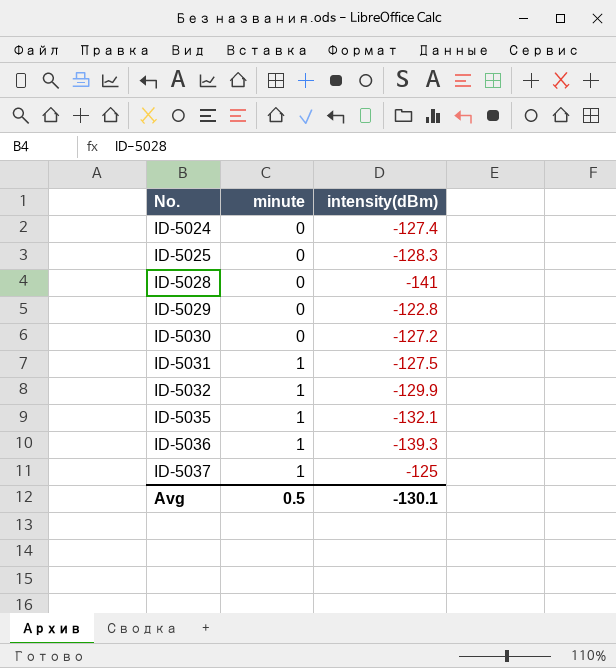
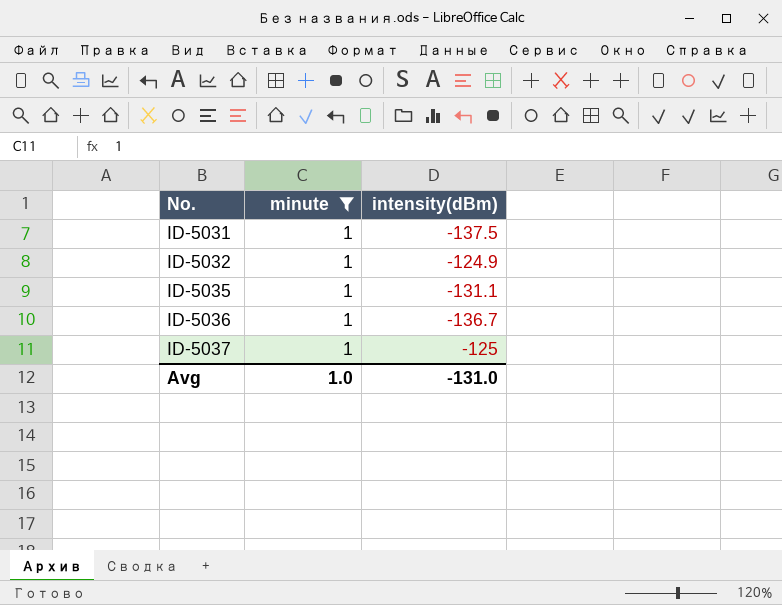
filter: none -> minute = 1
ID-5031 | intensity(dBm): -127.5 -> -137.5
ID-5032 | intensity(dBm): -129.9 -> -124.9
ID-5035 | intensity(dBm): -132.1 -> -131.1
ID-5036 | intensity(dBm): -139.3 -> -136.7
Avg | minute: 0.5 -> 1.0
Avg | intensity(dBm): -130.1 -> -131.0

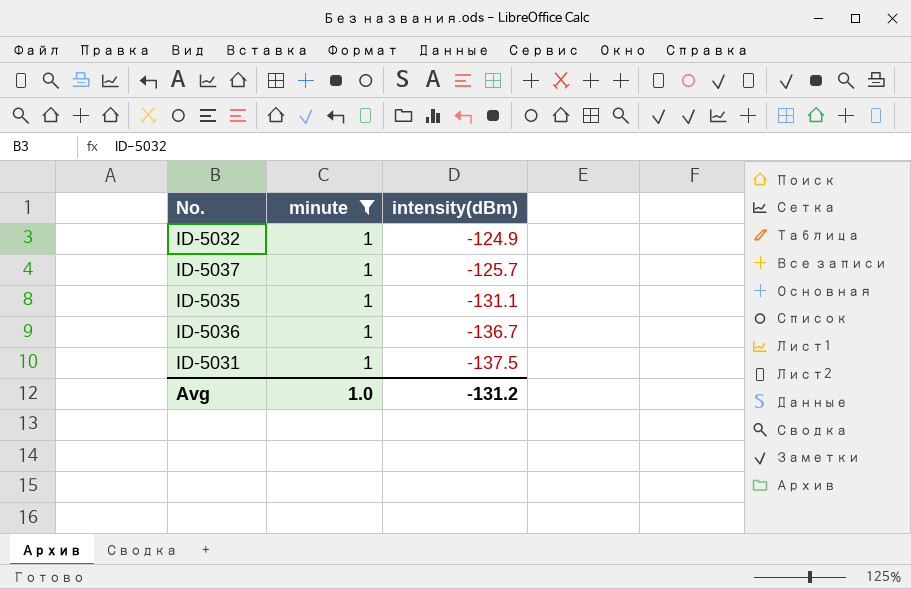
row order: No. ascending -> intensity(dBm) descending
ID-5037 | intensity(dBm): -125 -> -125.7
Avg | intensity(dBm): -131.0 -> -131.2

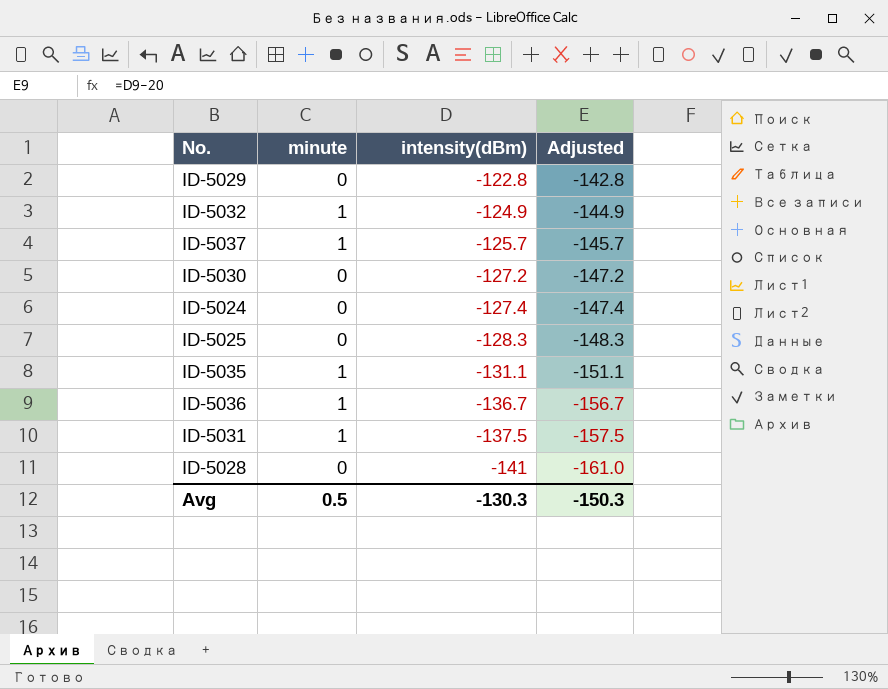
filter: minute = 1 -> none
column Adjusted | formula: none -> [intensity(dBm)] - 20
Avg | minute: 1.0 -> 0.5
Avg | intensity(dBm): -131.2 -> -130.3

